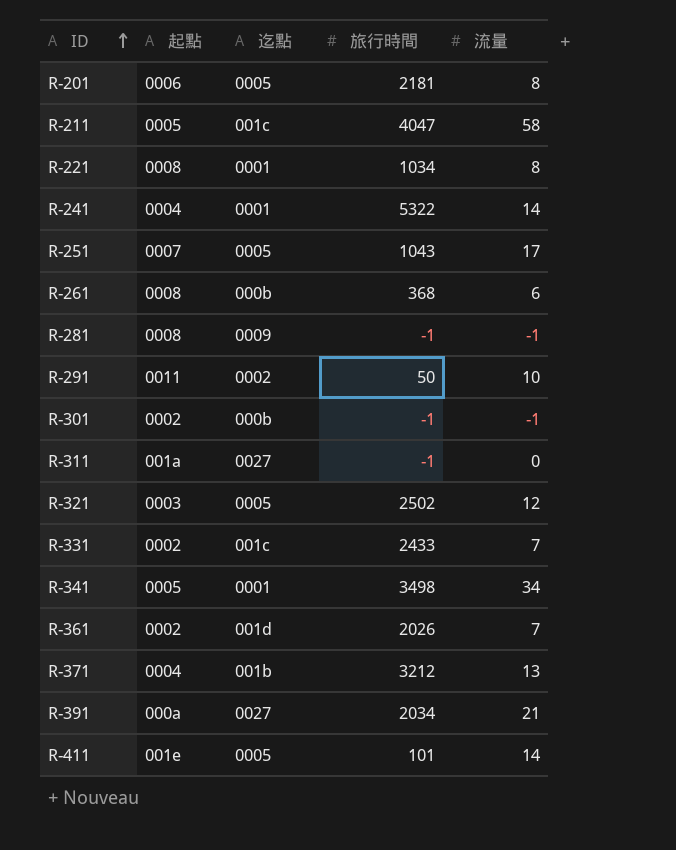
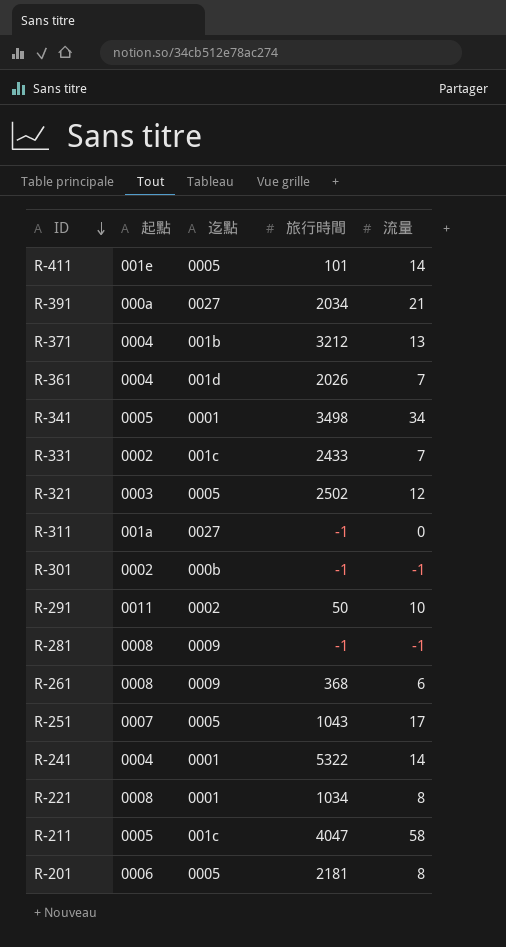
row order: ID ascending -> ID descending
R-361 | 起點: 0002 -> 0004
R-261 | 迄點: 000b -> 0009

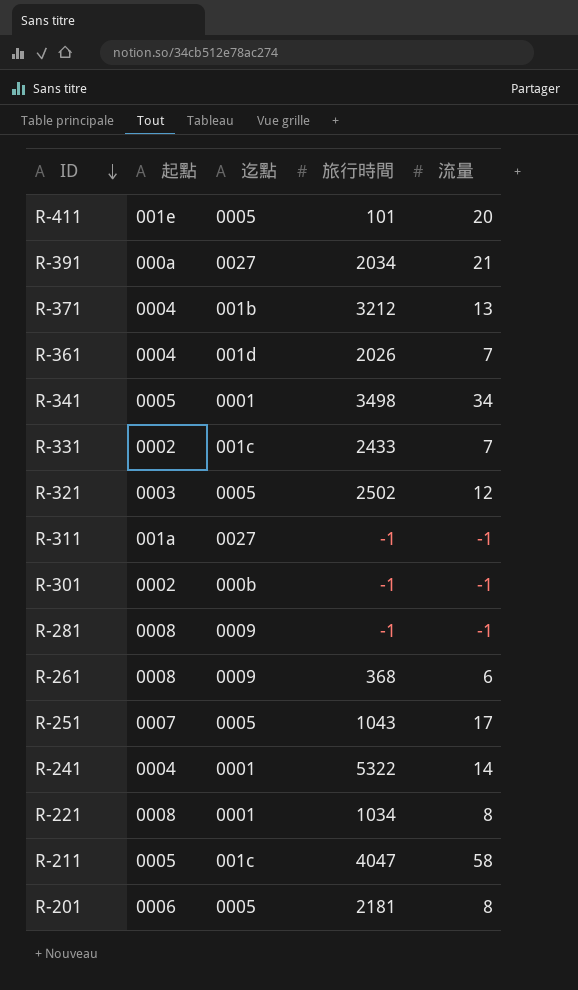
row R-291: 0011 | 0002 | 50 | 10 -> none
R-411 | 流量: 14 -> 20
R-311 | 流量: 0 -> -1

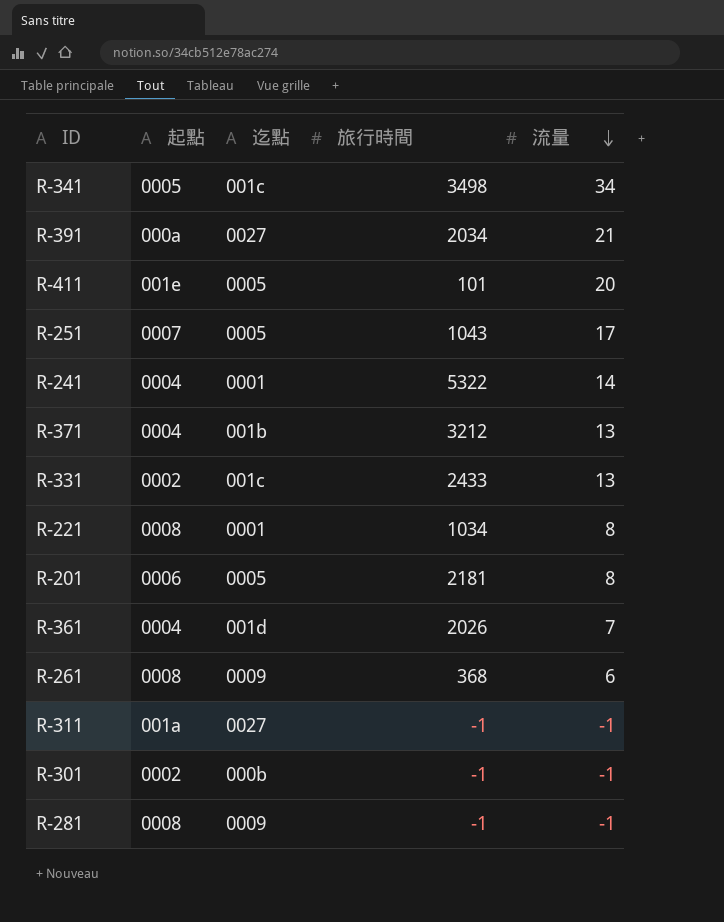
row order: ID descending -> 流量 descending
row R-321: 0003 | 0005 | 2502 | 12 -> none
row R-211: 0005 | 001c | 4047 | 58 -> none
R-341 | 迄點: 0001 -> 001c
R-331 | 流量: 7 -> 13

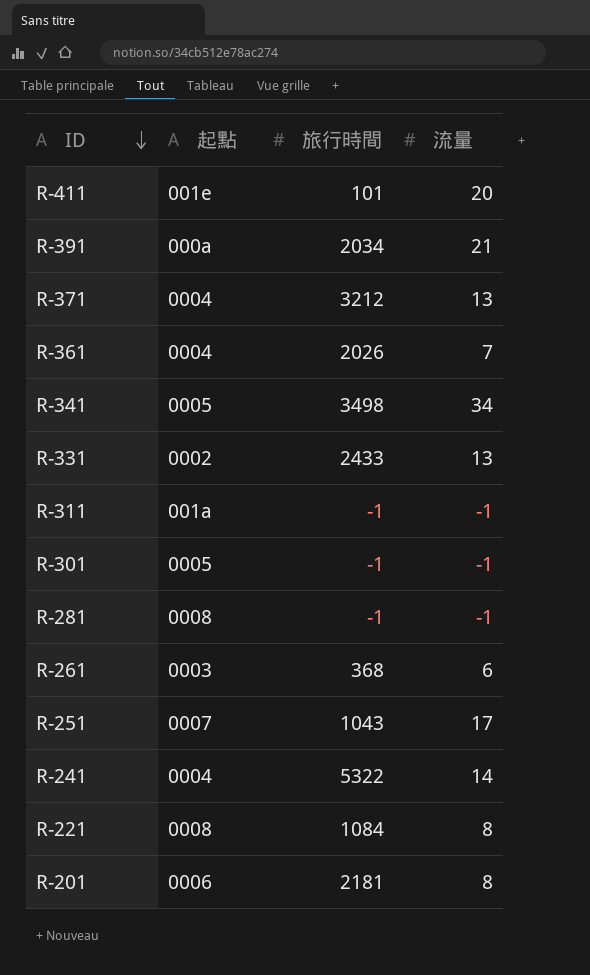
row order: 流量 descending -> ID descending
column 迄點 | position: 3 -> none
R-301 | 起點: 0002 -> 0005
R-261 | 起點: 0008 -> 0003
R-221 | 旅行時間: 1034 -> 1084

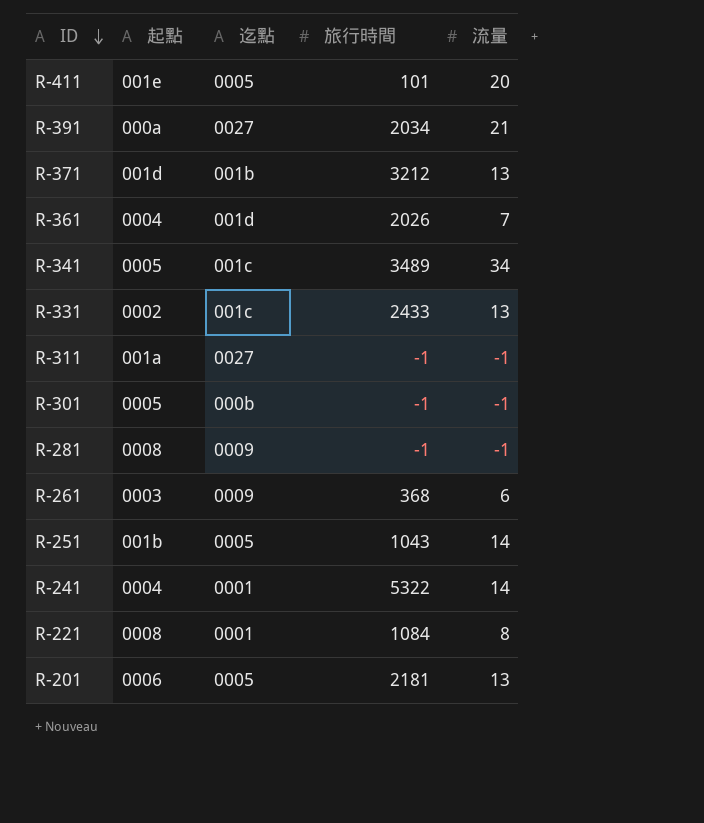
column 迄點 | position: none -> 3
R-371 | 起點: 0004 -> 001d
R-341 | 旅行時間: 3498 -> 3489
R-251 | 起點: 0007 -> 001b
R-251 | 流量: 17 -> 14
R-201 | 流量: 8 -> 13

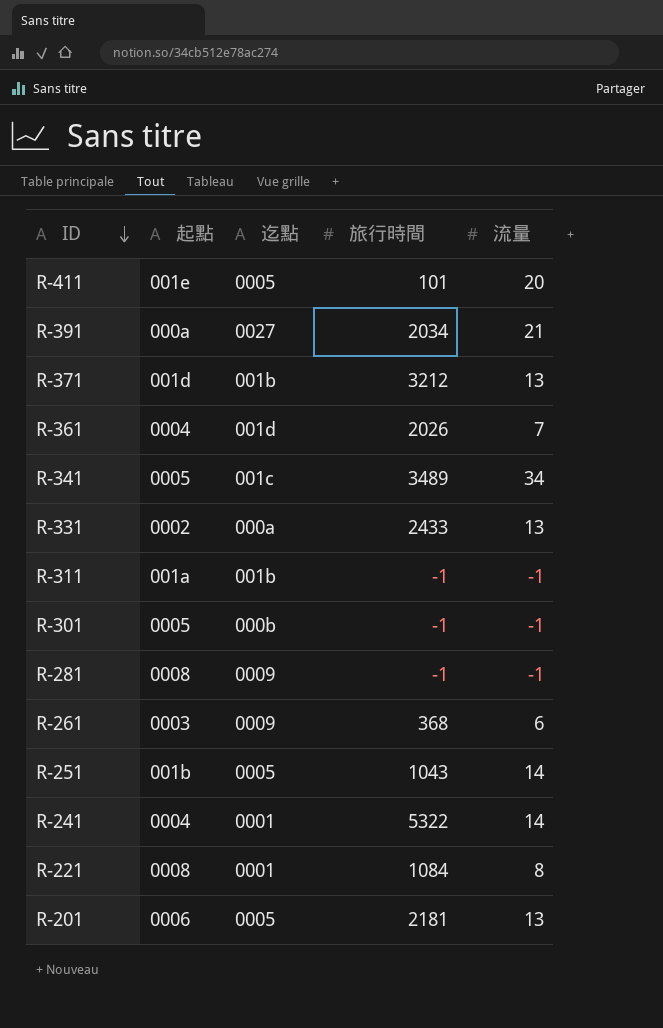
R-331 | 迄點: 001c -> 000a
R-311 | 迄點: 0027 -> 001b

